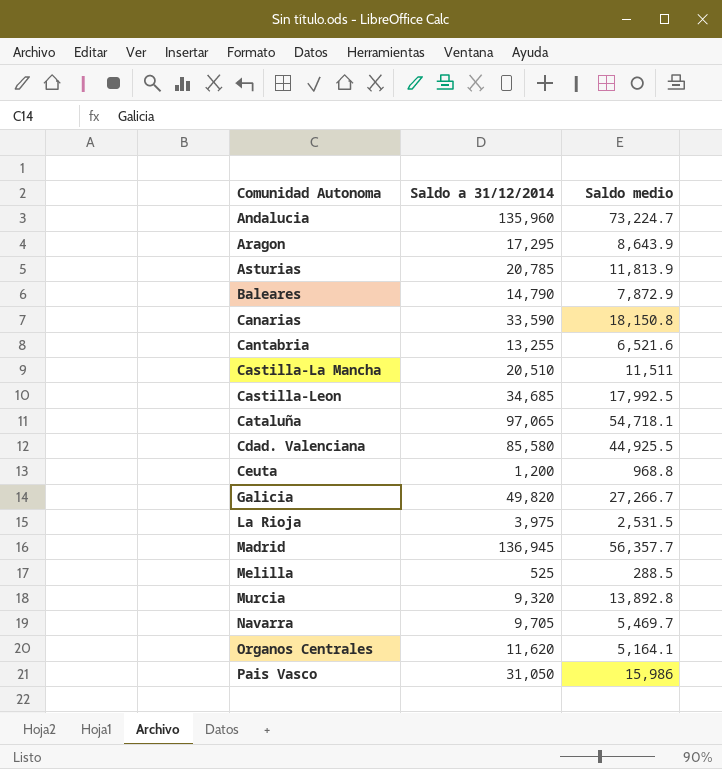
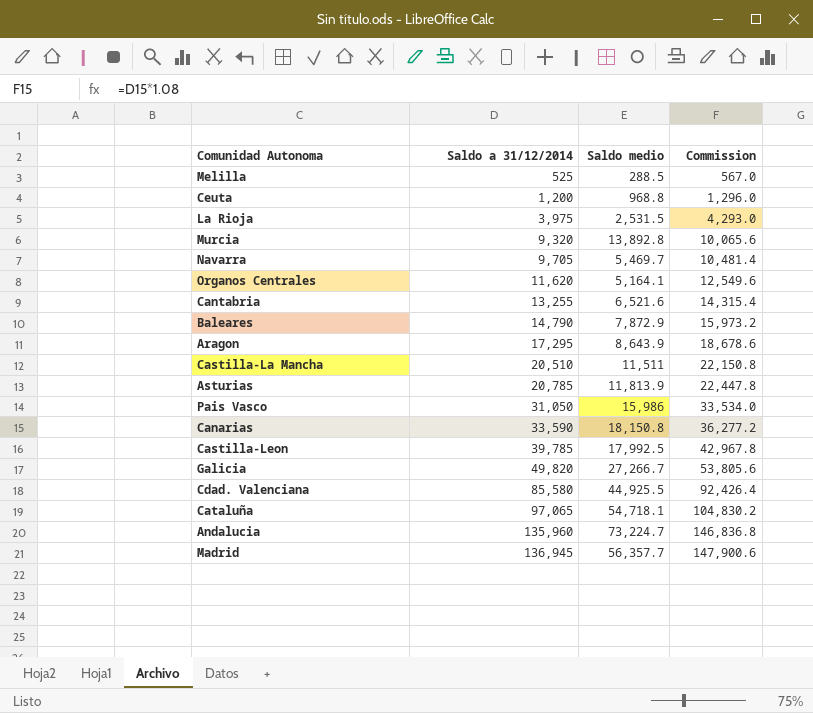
row order: Comunidad Autonoma ascending -> Saldo a 31/12/2014 ascending
column Commission | formula: none -> [Saldo a 31/12/2014] * 1.08
Castilla-Leon | Saldo a 31/12/2014: 34,685 -> 39,785

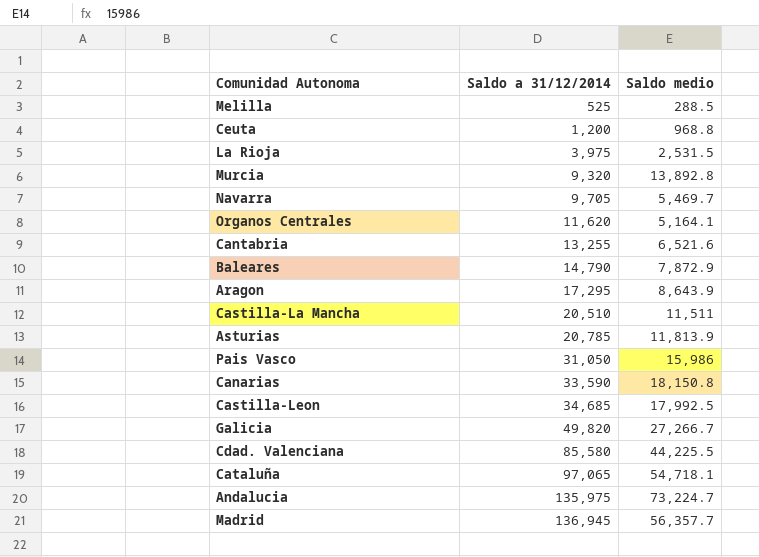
column Commission | formula: [Saldo a 31/12/2014] * 1.08 -> none
Castilla-Leon | Saldo a 31/12/2014: 39,785 -> 34,685
Cdad. Valenciana | Saldo medio: 44,925.5 -> 44,225.5
Andalucia | Saldo a 31/12/2014: 135,960 -> 135,975

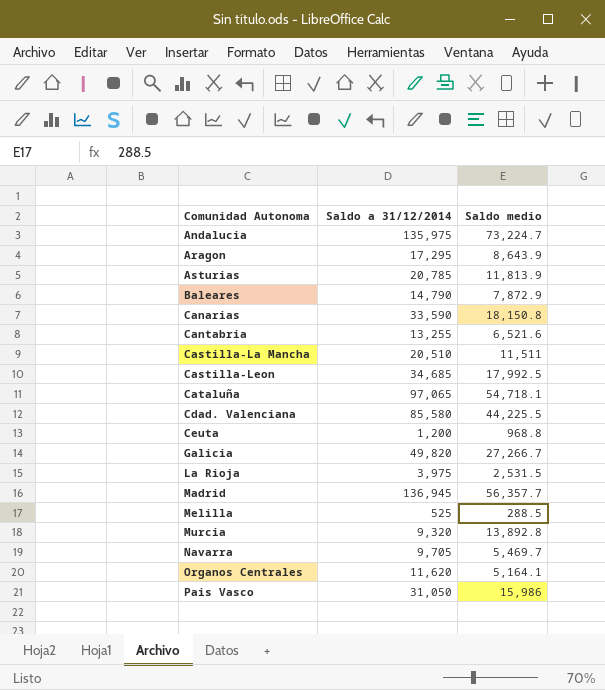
row order: Saldo a 31/12/2014 ascending -> Comunidad Autonoma ascending

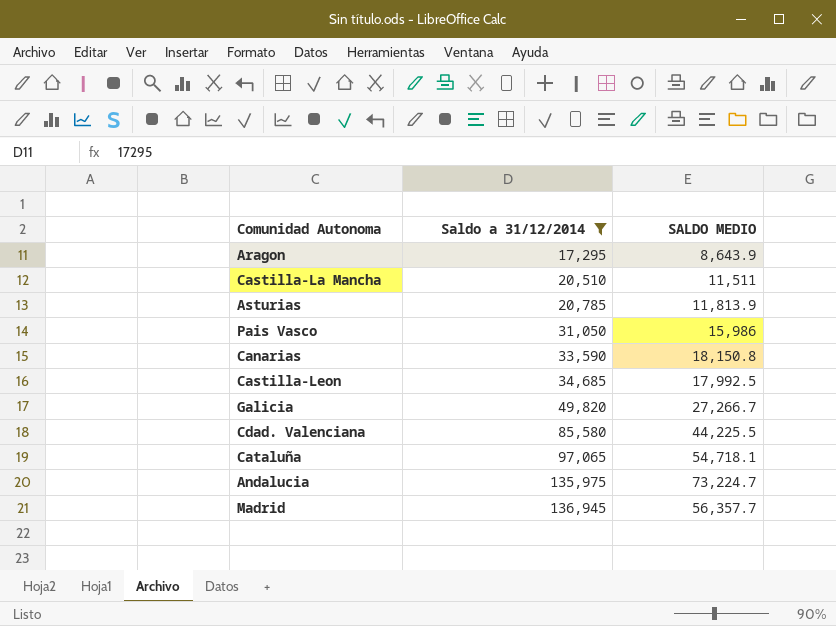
filter: none -> Saldo a 31/12/2014 >= 17,295
row order: Comunidad Autonoma ascending -> Saldo a 31/12/2014 ascending
column name: Saldo medio -> SALDO MEDIO

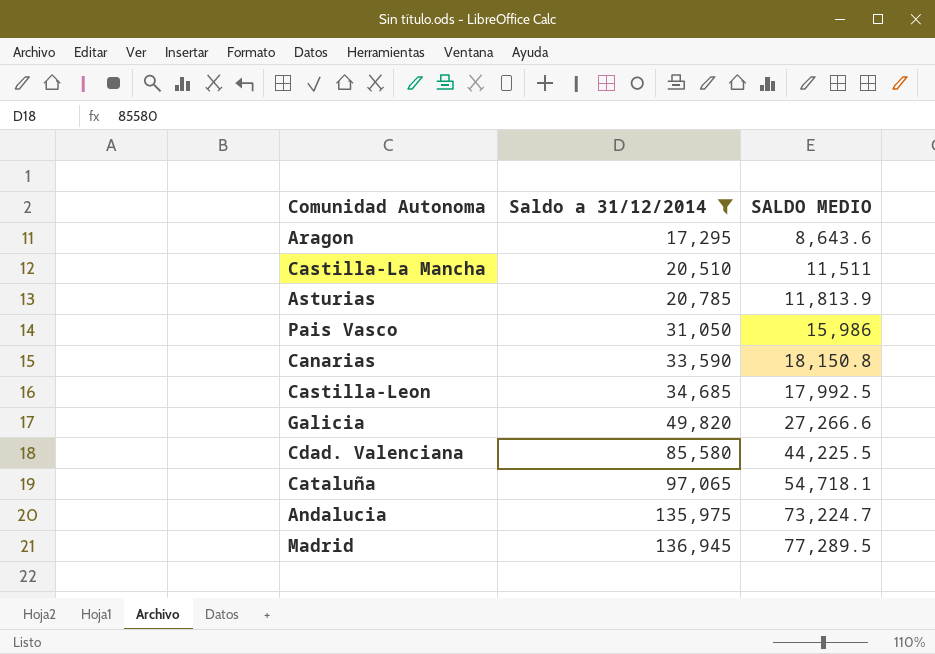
Aragon | SALDO MEDIO: 8,643.9 -> 8,643.6
Galicia | SALDO MEDIO: 27,266.7 -> 27,266.6
Madrid | SALDO MEDIO: 56,357.7 -> 77,289.5

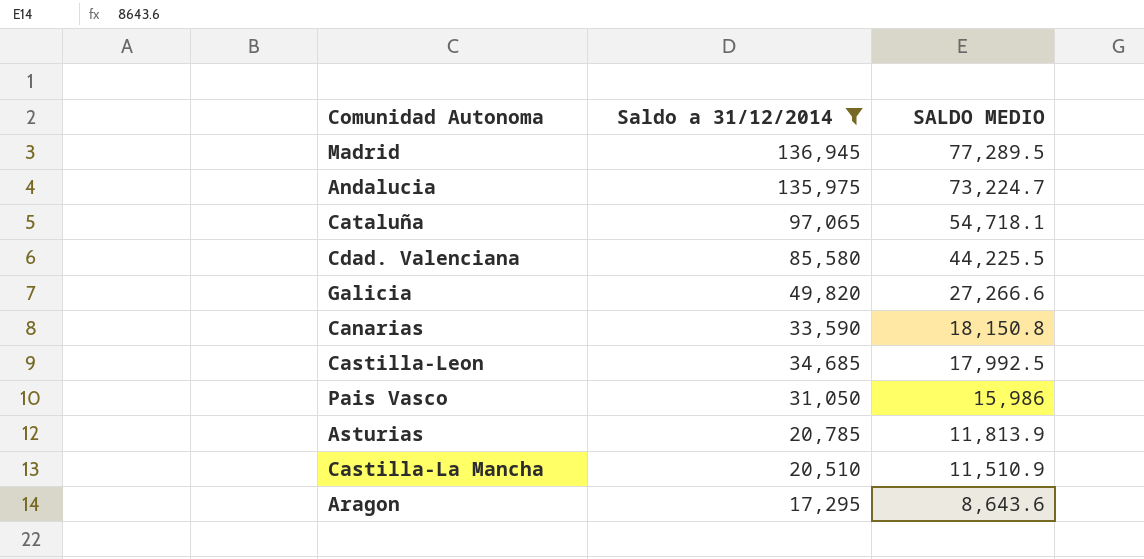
row order: Saldo a 31/12/2014 ascending -> SALDO MEDIO descending
Castilla-La Mancha | SALDO MEDIO: 11,511 -> 11,510.9

